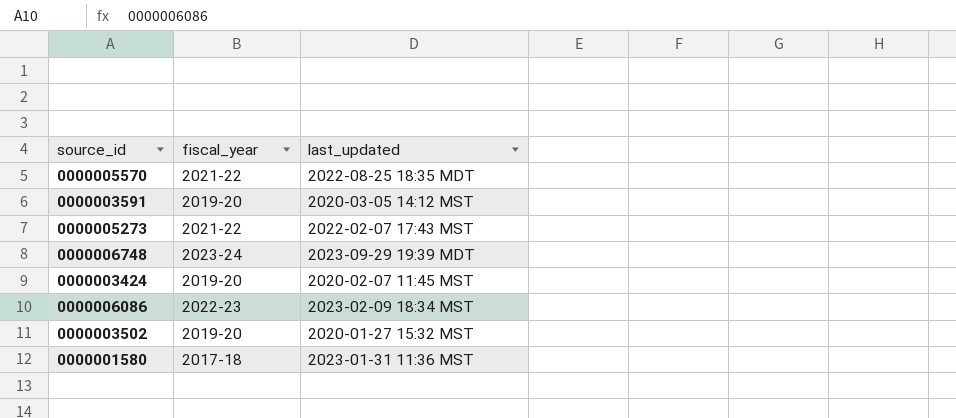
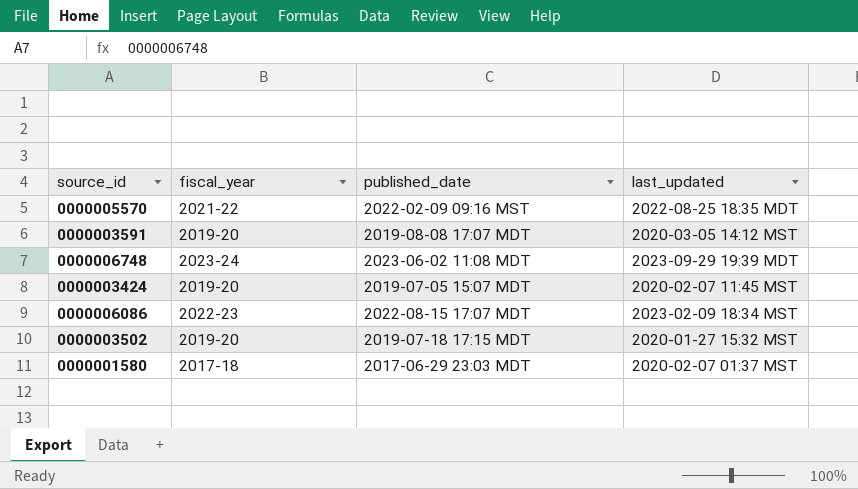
column published_date | position: none -> 3
row 0000005273: 2021-22 | 2022-02-07 17:43 MST -> none
0000001580 | last_updated: 2023-01-31 11:36 MST -> 2020-02-07 01:37 MST

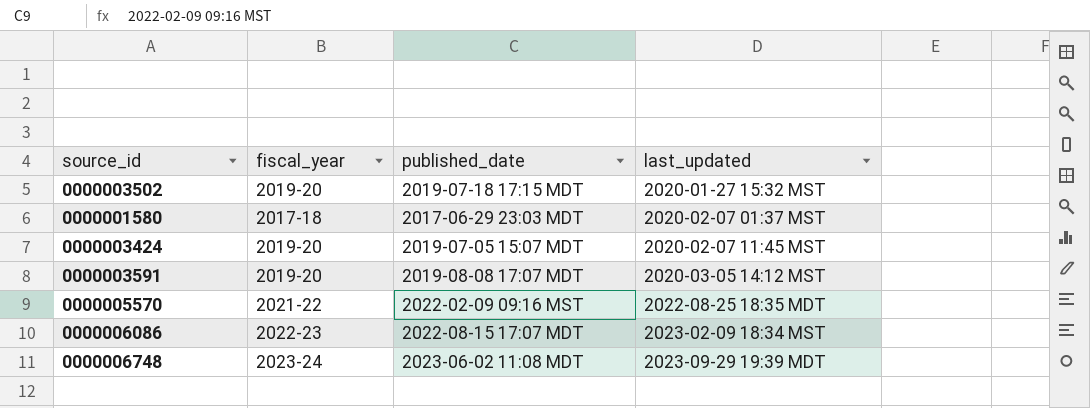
row order: none -> last_updated ascending

